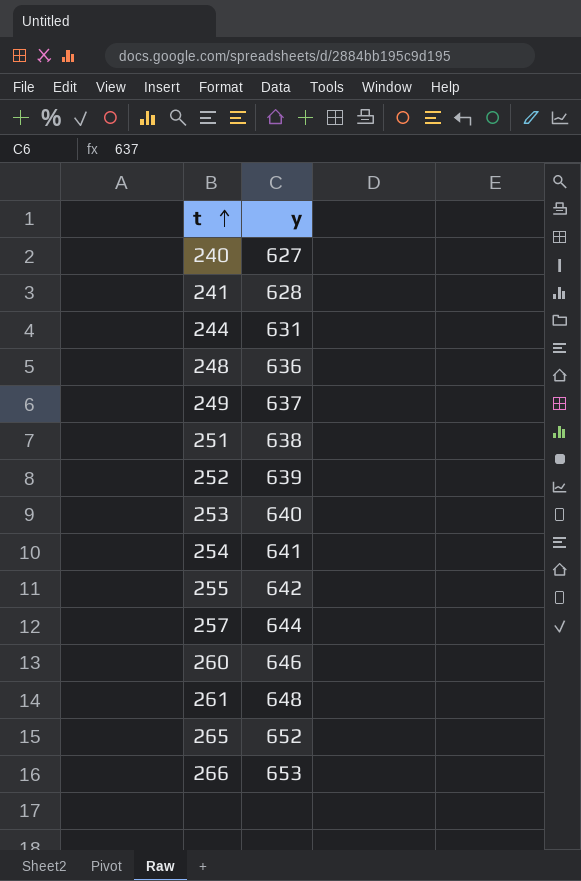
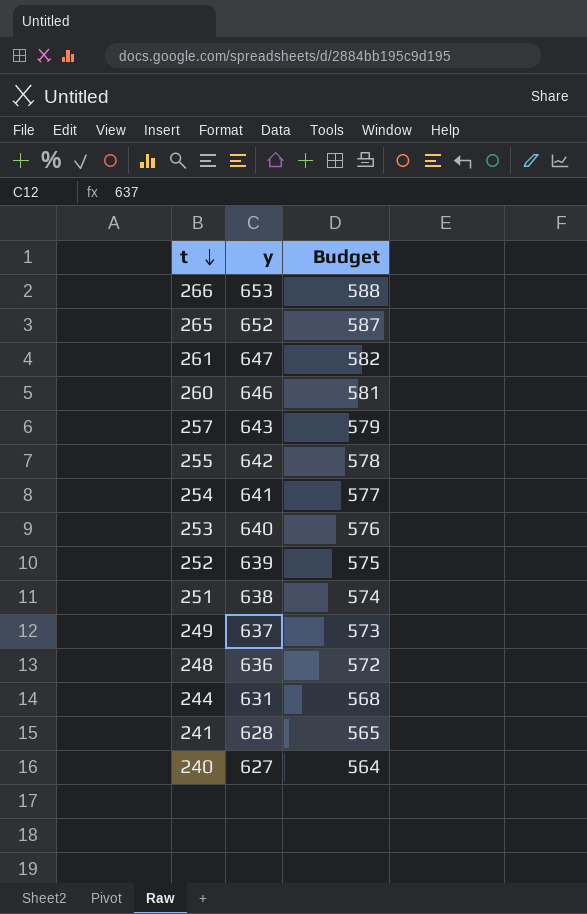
row order: t ascending -> t descending
column Budget | formula: none -> [y] * 0.9
261 | y: 648 -> 647
257 | y: 644 -> 643

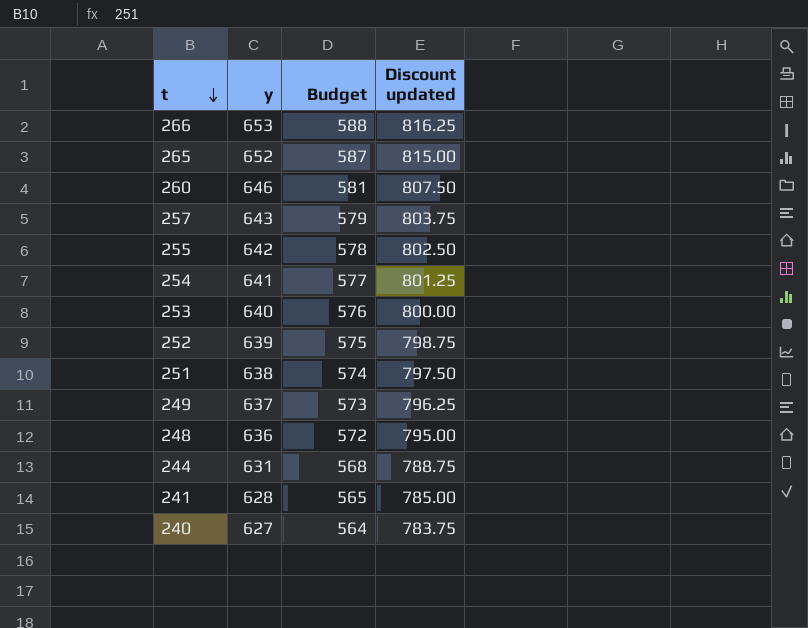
column Discount updated | formula: none -> [y] * 1.25
row 261: 647 | 582 -> none

